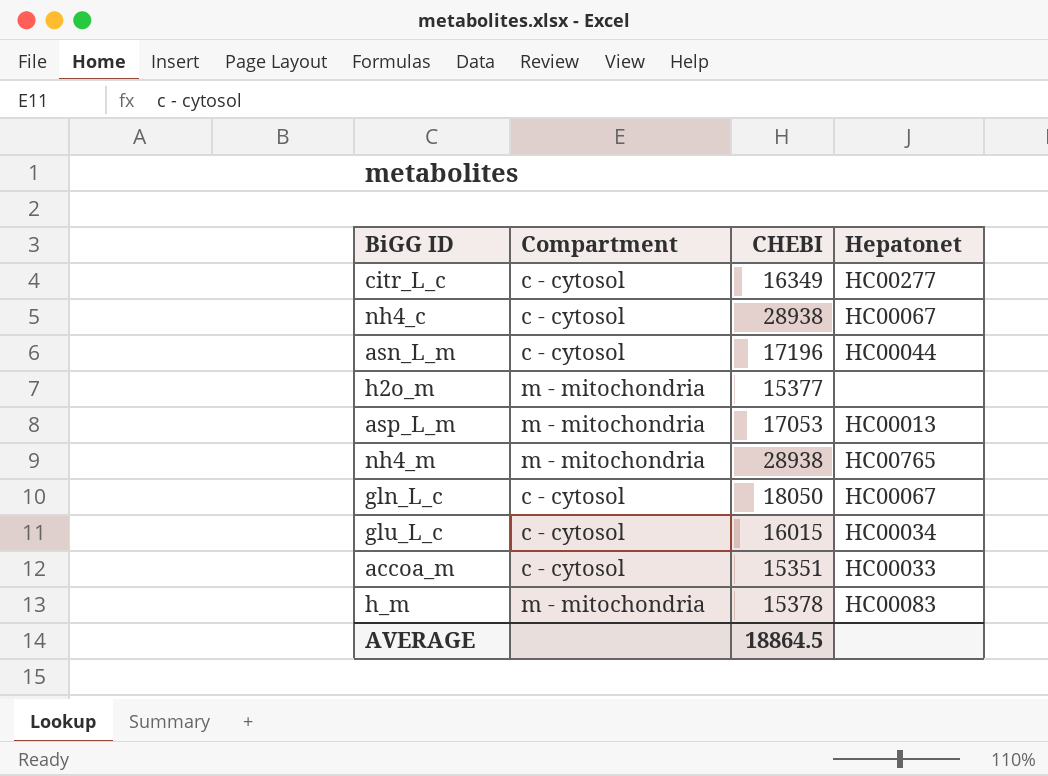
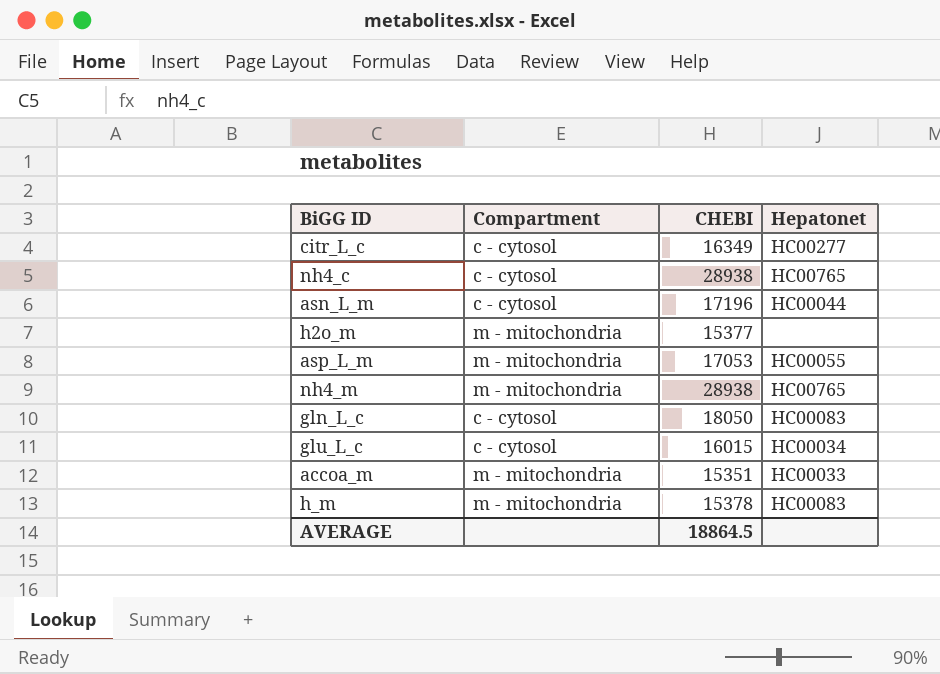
nh4_c | Hepatonet: HC00067 -> HC00765
asp_L_m | Hepatonet: HC00013 -> HC00055
gln_L_c | Hepatonet: HC00067 -> HC00083
accoa_m | Compartment: c - cytosol -> m - mitochondria

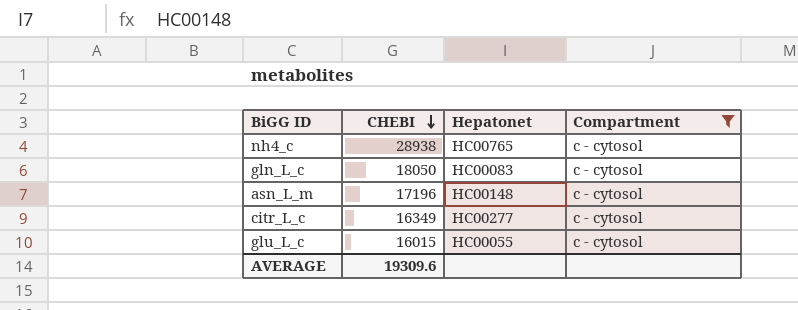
filter: none -> Compartment = c - cytosol
row order: none -> CHEBI descending
column Compartment | position: 2 -> 4
asn_L_m | Hepatonet: HC00044 -> HC00148
glu_L_c | Hepatonet: HC00034 -> HC00055
AVERAGE | CHEBI: 18864.5 -> 19309.6

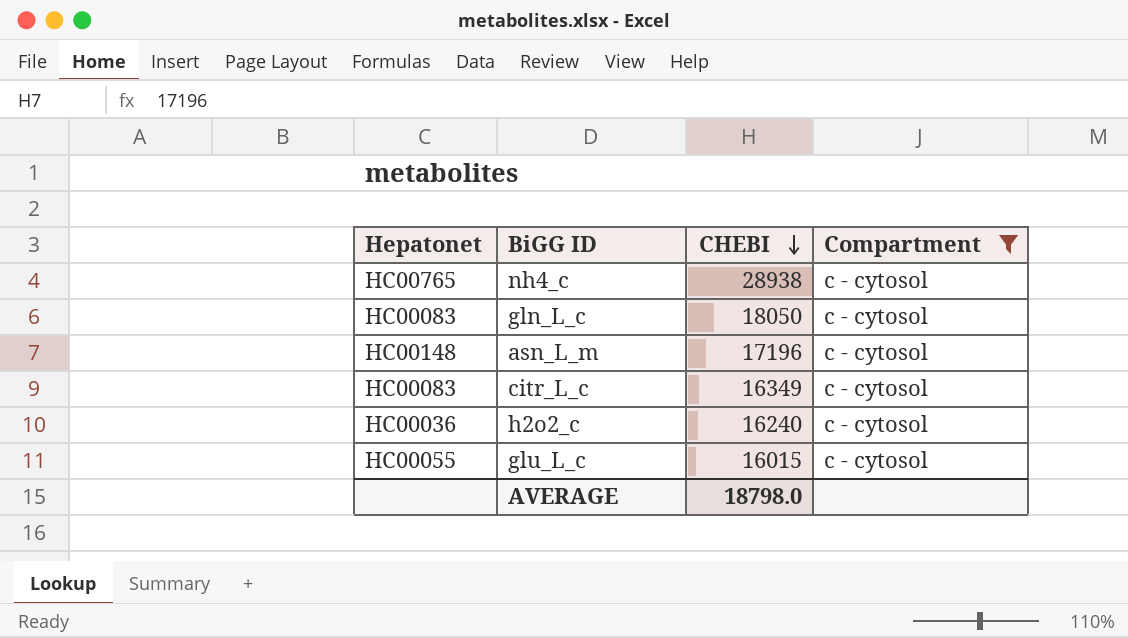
column Hepatonet | position: 3 -> 1
citr_L_c | Hepatonet: HC00277 -> HC00083
row h2o2_c: none -> HC00036 | 16240 | c - cytosol
AVERAGE | CHEBI: 19309.6 -> 18798.0

